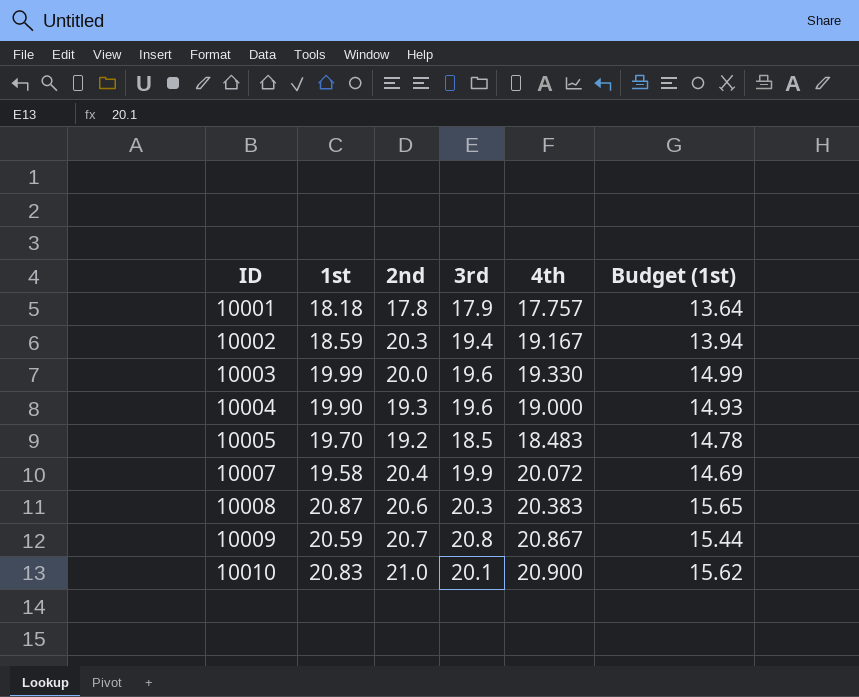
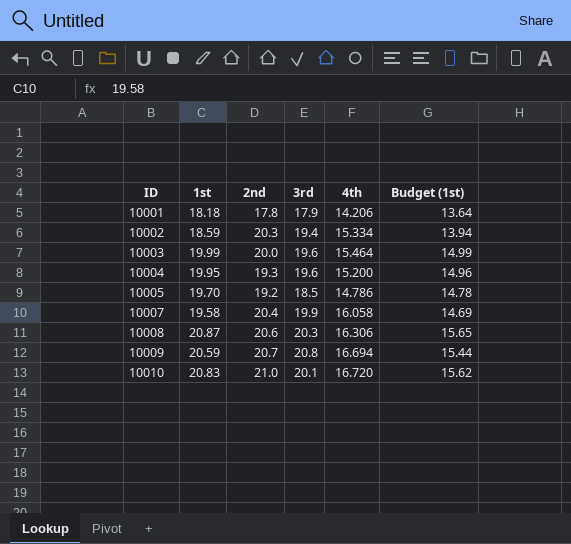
10001 | 4th: 17.757 -> 14.206
10002 | 4th: 19.167 -> 15.334
10003 | 4th: 19.330 -> 15.464
10004 | 1st: 19.90 -> 19.95
10004 | 4th: 19.000 -> 15.200
10004 | Budget (1st): 14.93 -> 14.96
10005 | 4th: 18.483 -> 14.786
10007 | 4th: 20.072 -> 16.058
10008 | 4th: 20.383 -> 16.306
10009 | 4th: 20.867 -> 16.694
10010 | 4th: 20.900 -> 16.720

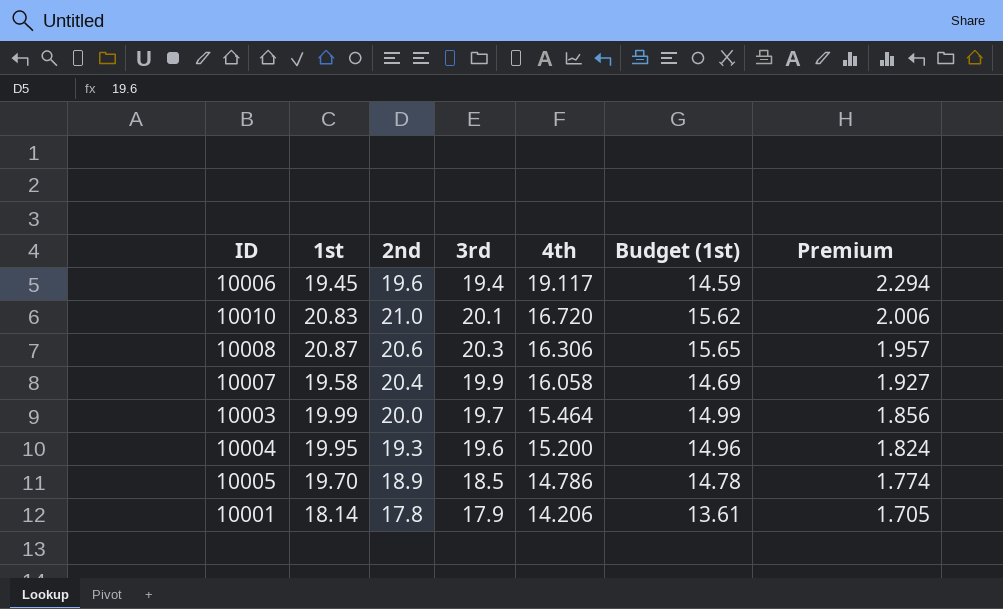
row order: ID ascending -> 4th descending
column Premium | formula: none -> [4th] * 0.12
row 10002: 18.59 | 20.3 | 19.4 | 15.334 | 13.94 -> none
row 10009: 20.59 | 20.7 | 20.8 | 16.694 | 15.44 -> none
row 10006: none -> 19.45 | 19.6 | 19.4 | 19.117 | 14.59 | 2.294
10003 | 3rd: 19.6 -> 19.7
10005 | 2nd: 19.2 -> 18.9
10001 | 1st: 18.18 -> 18.14
10001 | Budget (1st): 13.64 -> 13.61

